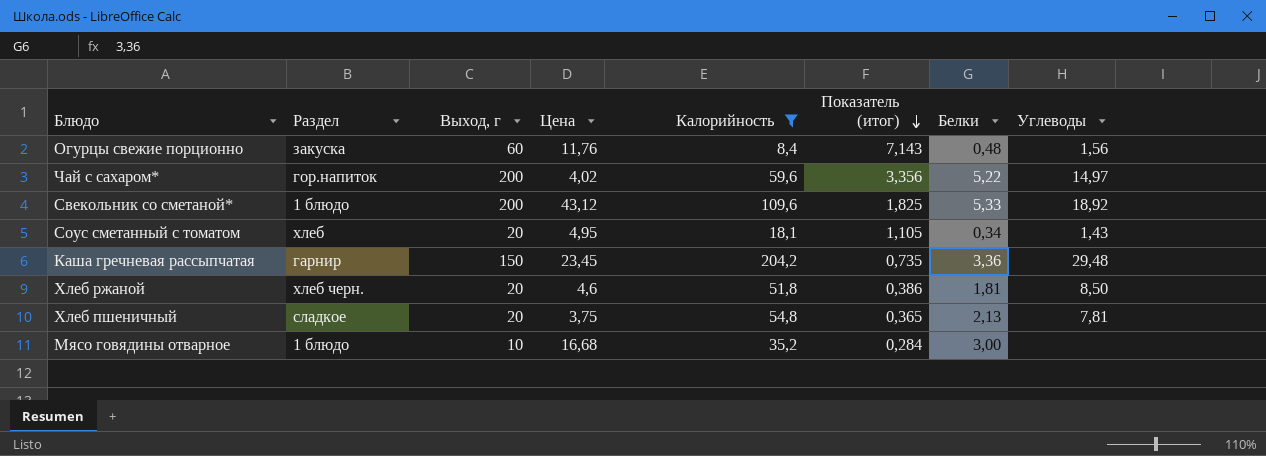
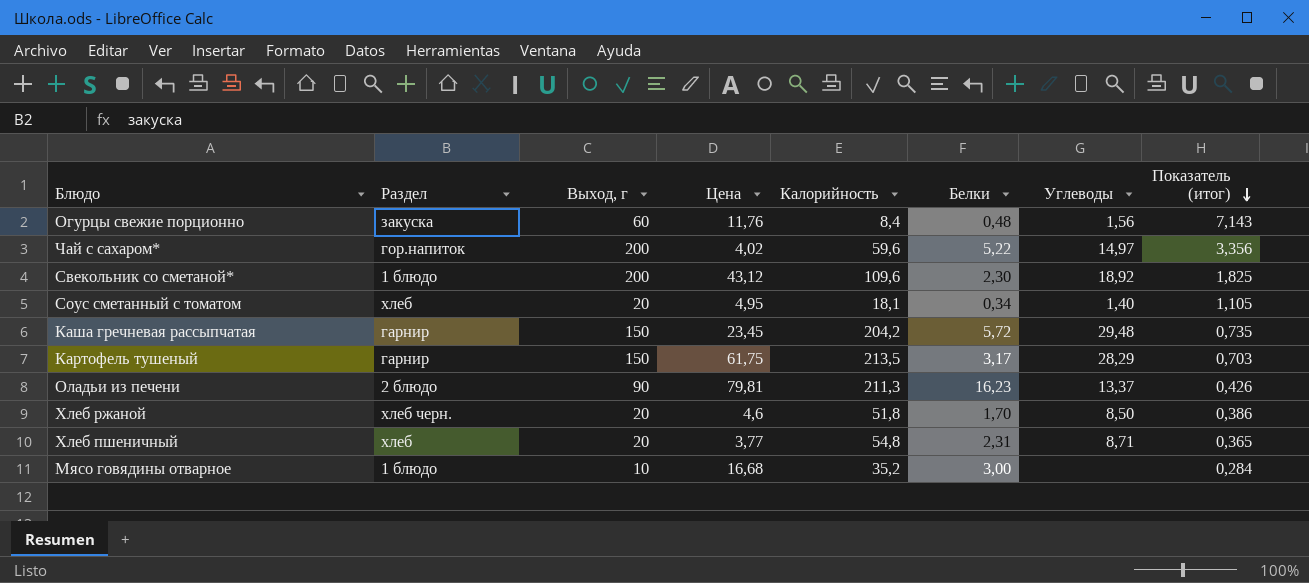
filter: Калорийность <= 204,2 -> none
column Показатель (итог) | position: 6 -> 8
Свекольник со сметаной* | Белки: 5,33 -> 2,30
Соус сметанный с томатом | Углеводы: 1,43 -> 1,40
Каша гречневая рассыпчатая | Белки: 3,36 -> 5,72
Хлеб ржаной | Белки: 1,81 -> 1,70
Хлеб пшеничный | Раздел: сладкое -> хлеб
Хлеб пшеничный | Цена: 3,75 -> 3,77
Хлеб пшеничный | Белки: 2,13 -> 2,31
Хлеб пшеничный | Углеводы: 7,81 -> 8,71

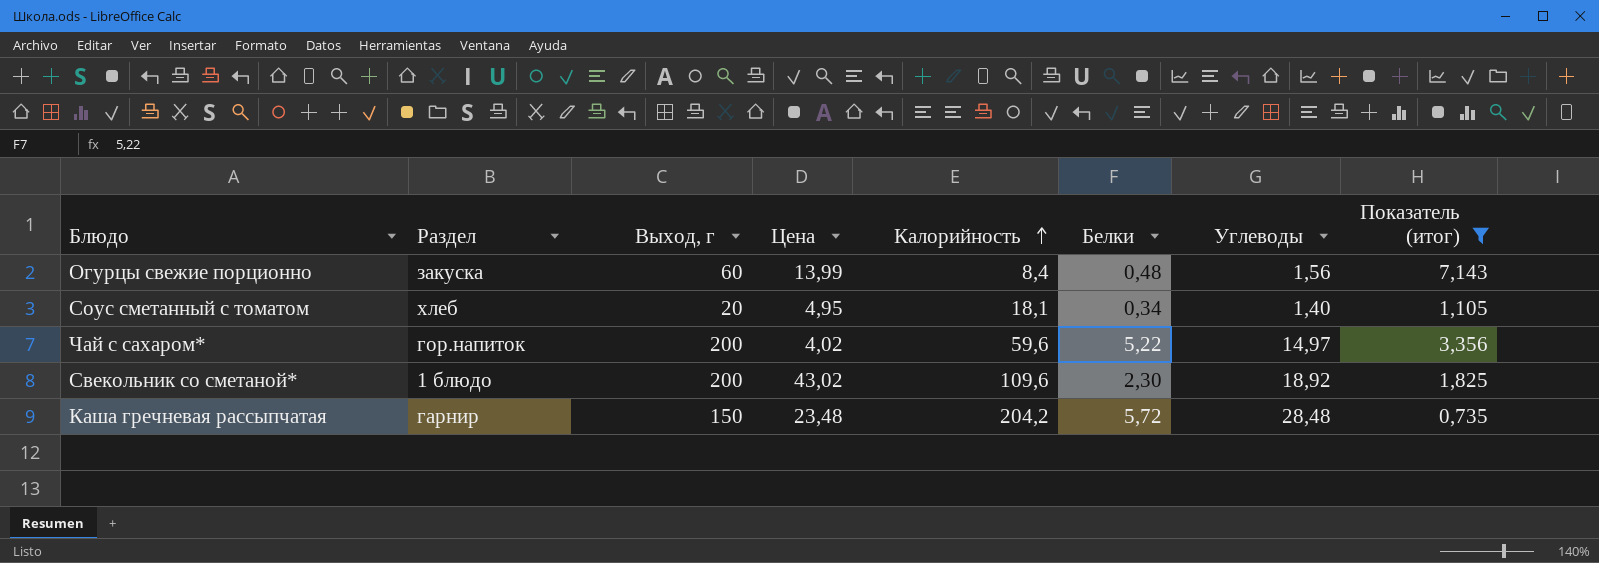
filter: none -> Показатель (итог) >= 0,735
row order: Показатель (итог) descending -> Калорийность ascending
Огурцы свежие порционно | Цена: 11,76 -> 13,99
Свекольник со сметаной* | Цена: 43,12 -> 43,02
Каша гречневая рассыпчатая | Цена: 23,45 -> 23,48
Каша гречневая рассыпчатая | Углеводы: 29,48 -> 28,48

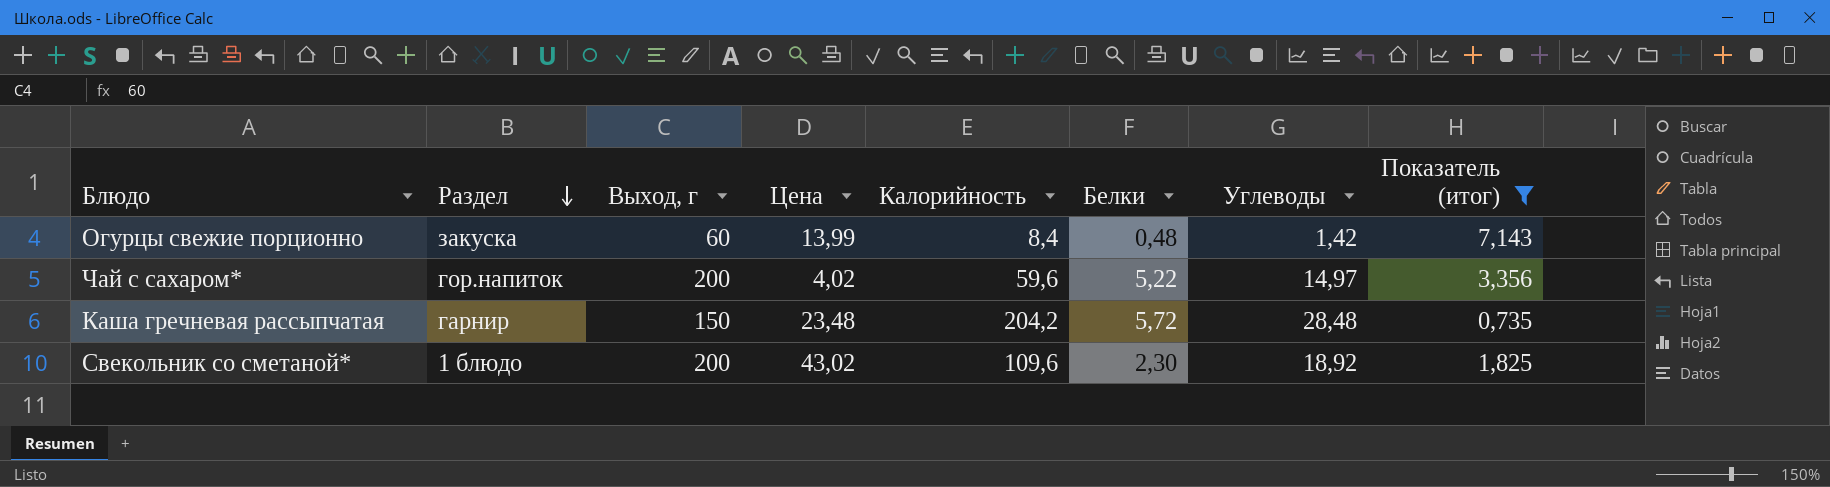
row order: Калорийность ascending -> Раздел descending
row Соус сметанный с томатом: хлеб | 20 | 4,95 | 18,1 | 0,34 | 1,40 | 1,105 -> none
Огурцы свежие порционно | Углеводы: 1,56 -> 1,42

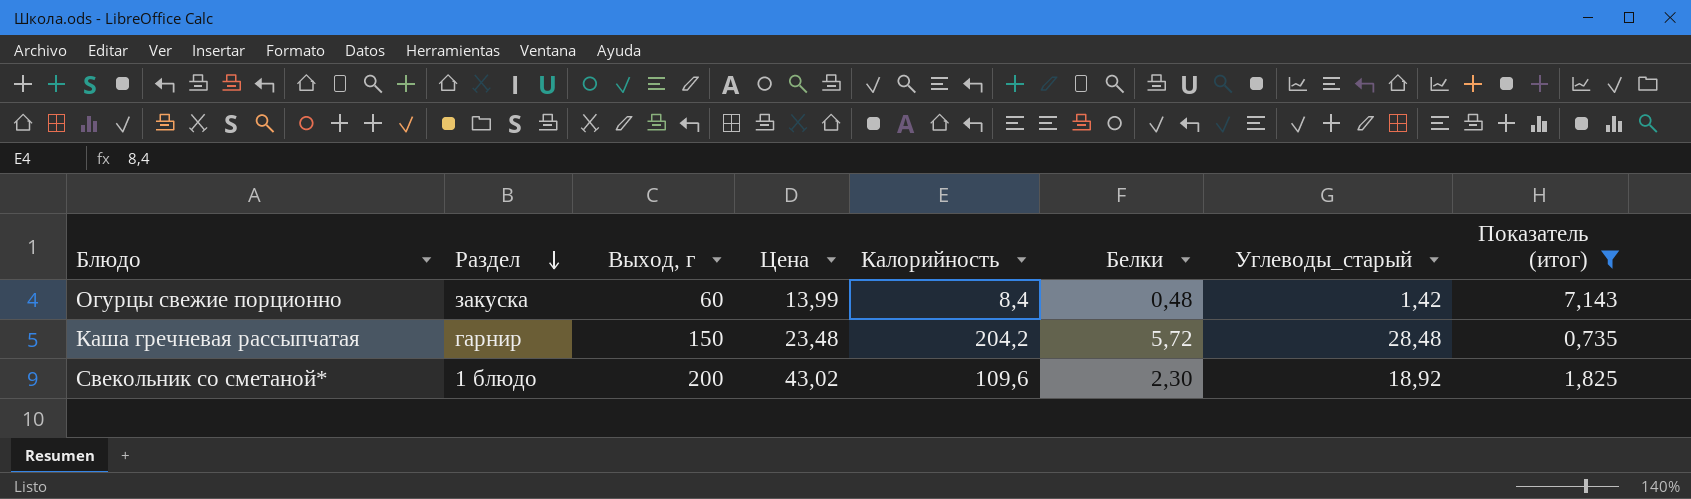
column name: Углеводы -> Углеводы_старый
row Чай с сахаром*: гор.напиток | 200 | 4,02 | 59,6 | 5,22 | 14,97 | 3,356 -> none

